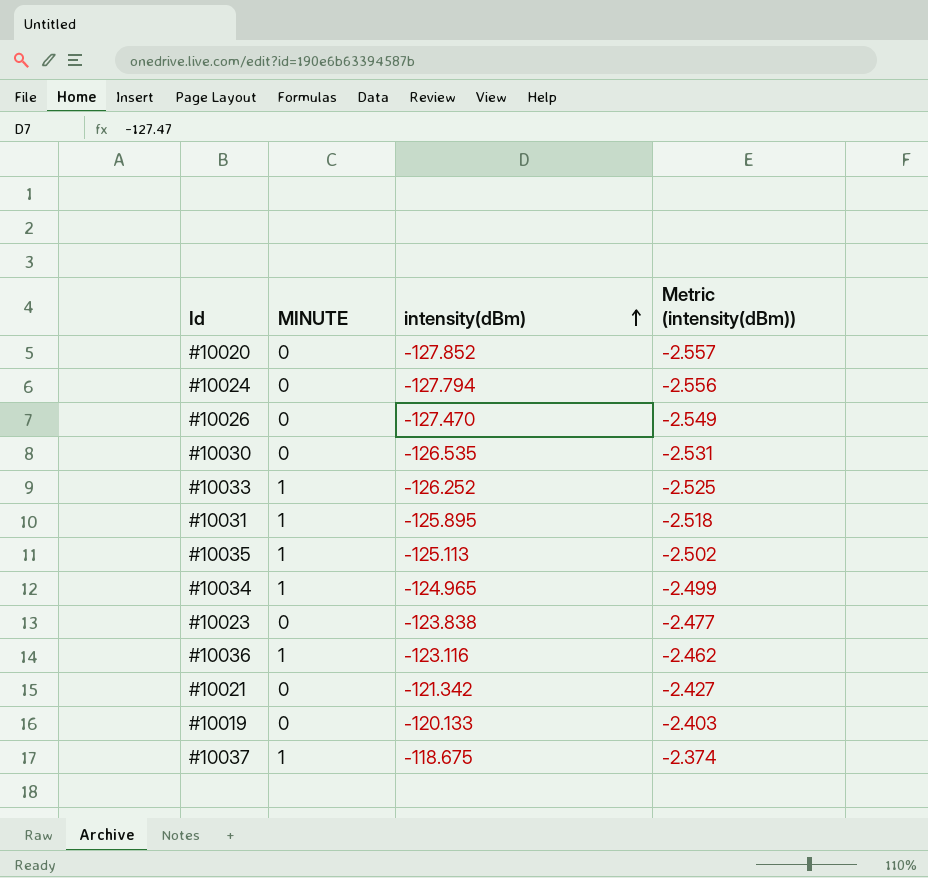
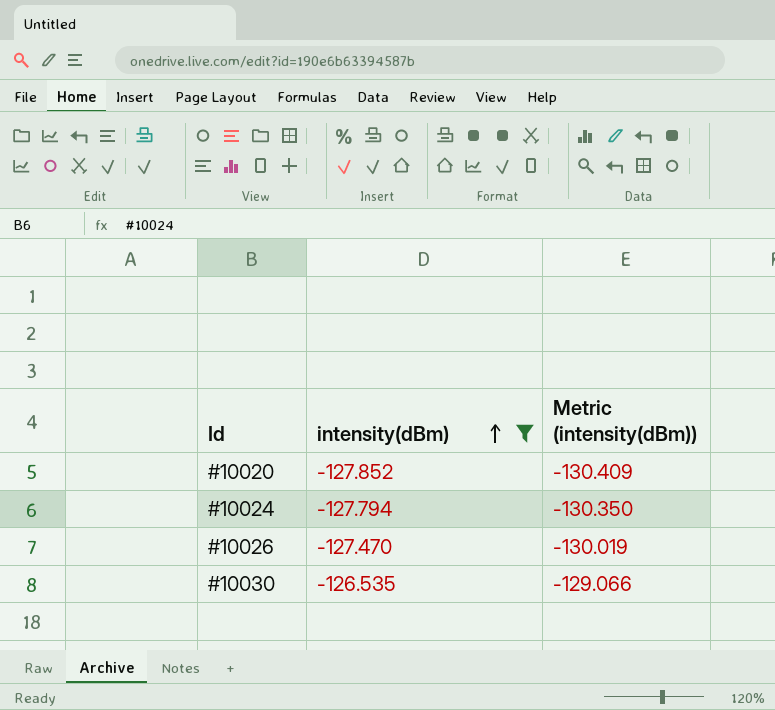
filter: none -> intensity(dBm) <= -126.535
column MINUTE | position: 2 -> none
column Metric (intensity(dBm)) | formula: [intensity(dBm)] * 0.02 -> [intensity(dBm)] * 1.02

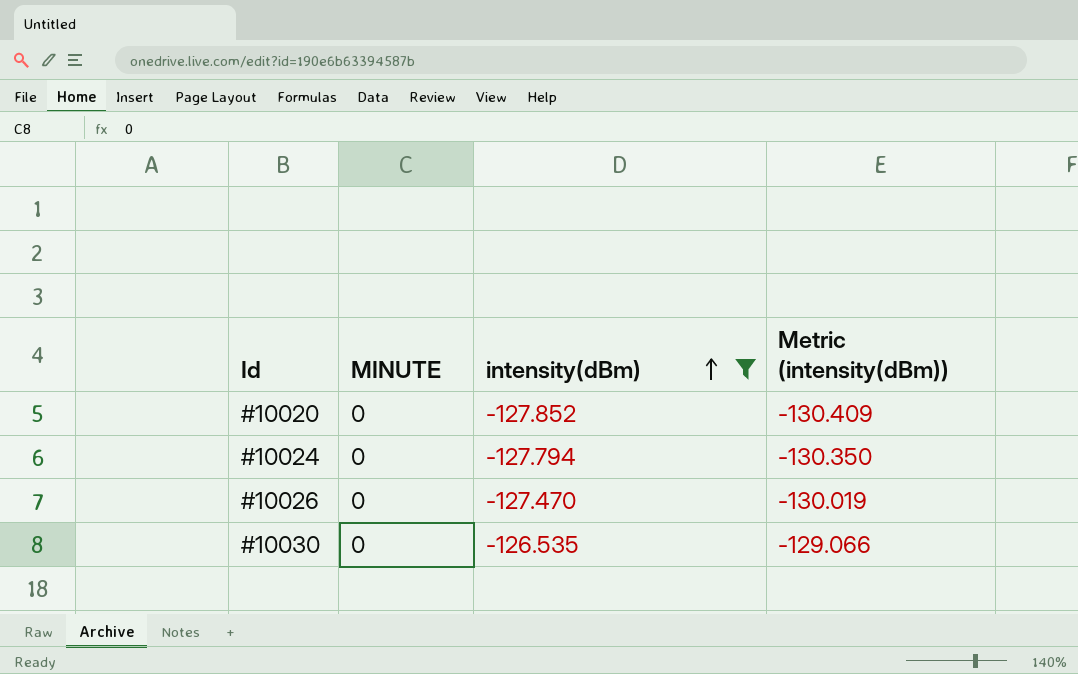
column MINUTE | position: none -> 2

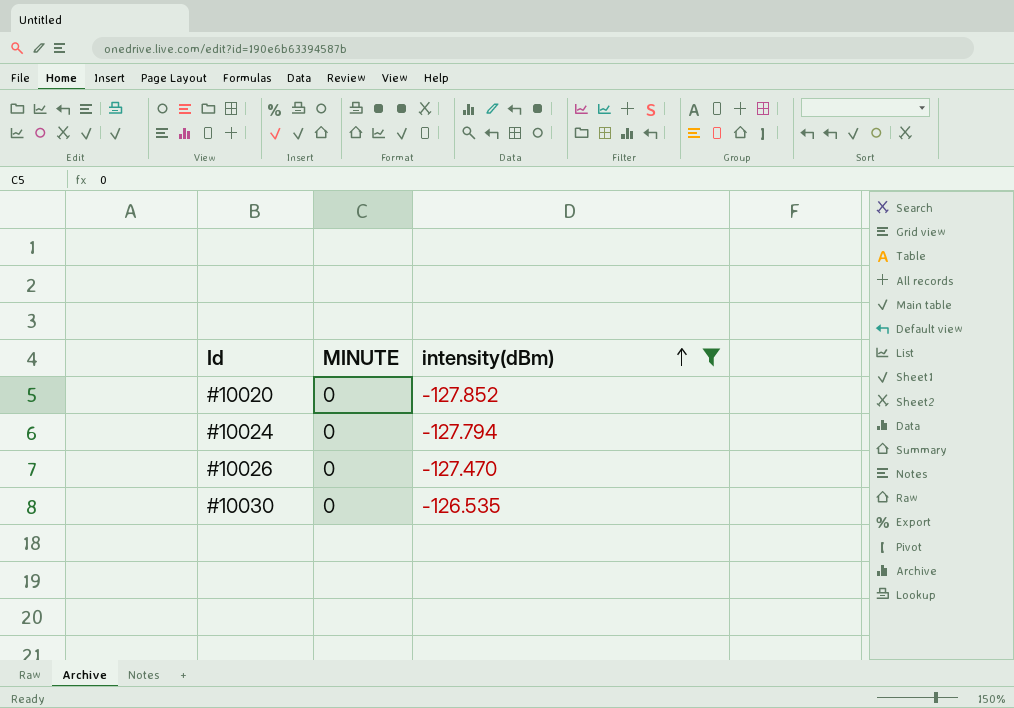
column Metric (intensity(dBm)) | formula: [intensity(dBm)] * 1.02 -> none

